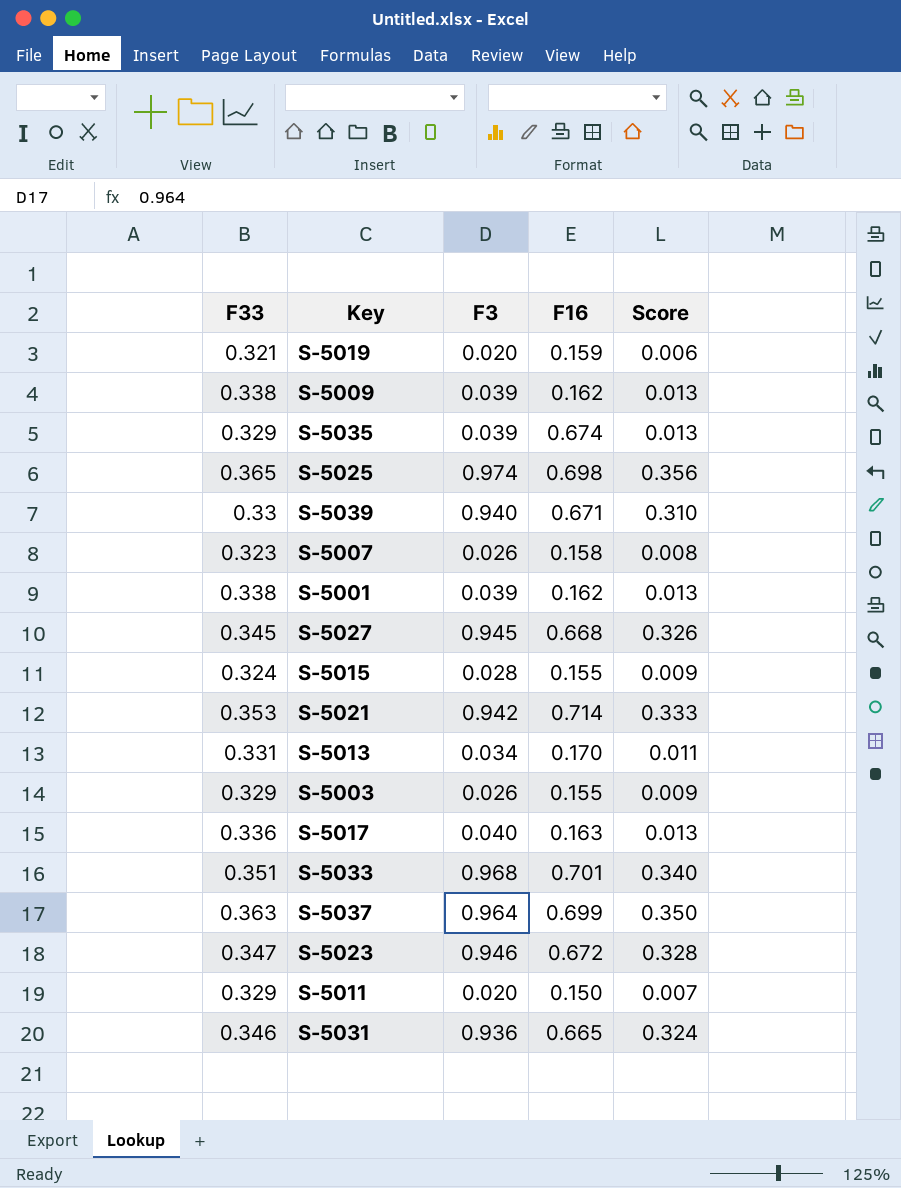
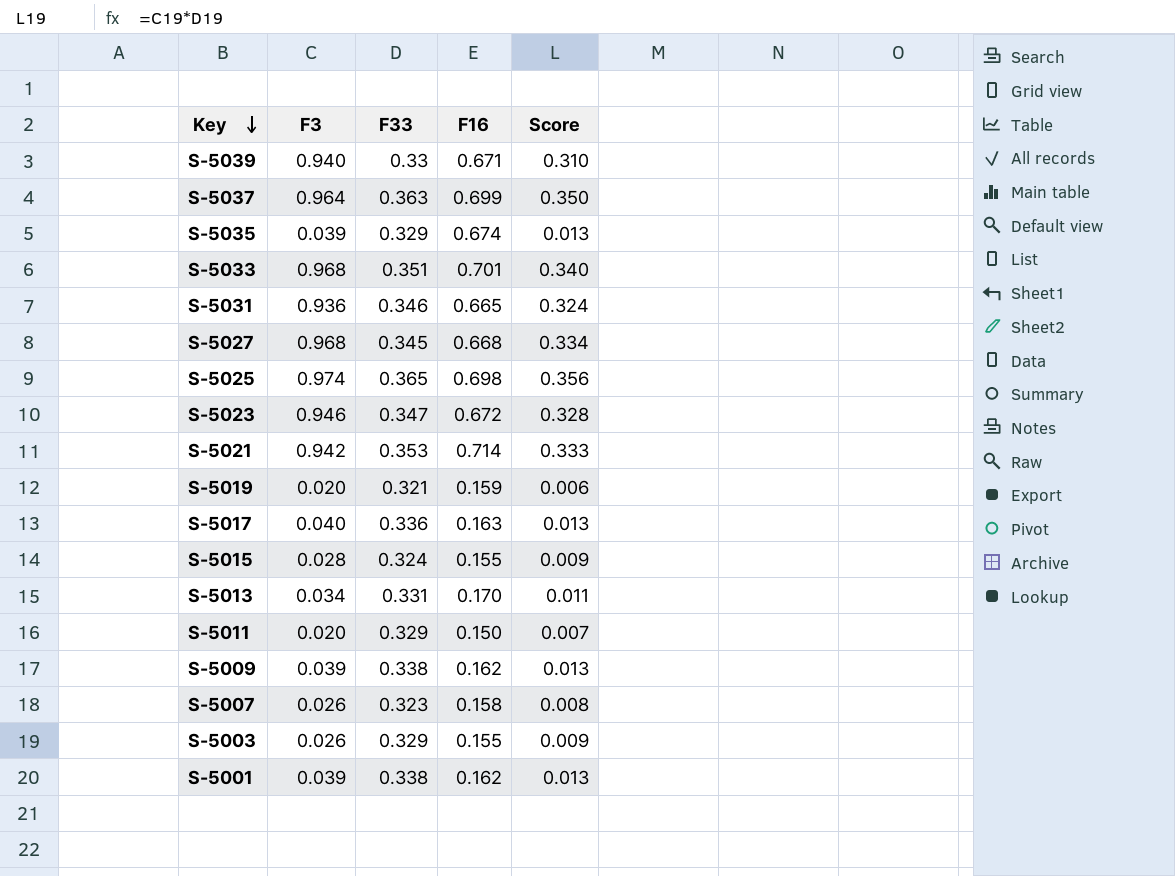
row order: none -> Key descending
column F33 | position: 1 -> 3
S-5027 | F3: 0.945 -> 0.968
S-5027 | Score: 0.326 -> 0.334

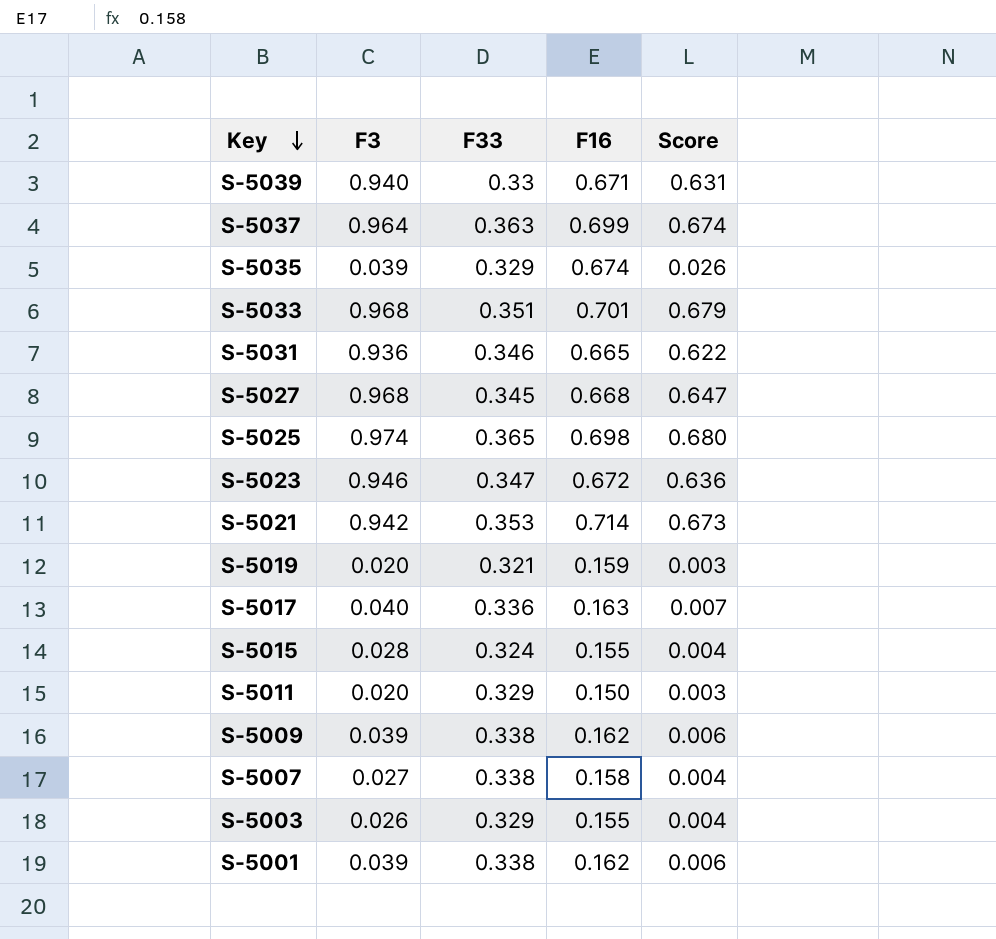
column Score | formula: [F3] * [F33] -> [F3] * [F16]
row S-5013: 0.034 | 0.331 | 0.170 | 0.011 -> none
S-5007 | F3: 0.026 -> 0.027
S-5007 | F33: 0.323 -> 0.338

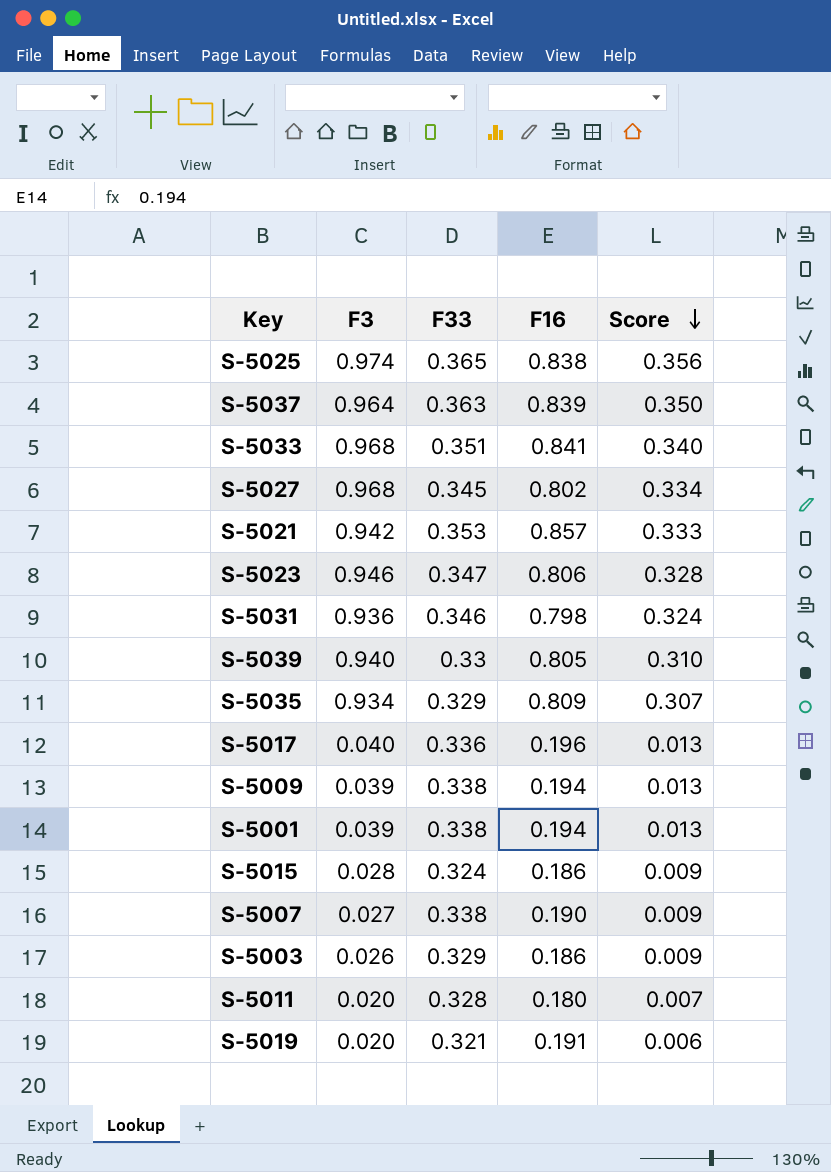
row order: Key descending -> Score descending
column Score | formula: [F3] * [F16] -> [F3] * [F33]
S-5025 | F16: 0.698 -> 0.838
S-5037 | F16: 0.699 -> 0.839
S-5033 | F16: 0.701 -> 0.841
S-5027 | F16: 0.668 -> 0.802
S-5021 | F16: 0.714 -> 0.857
S-5023 | F16: 0.672 -> 0.806
S-5031 | F16: 0.665 -> 0.798
S-5039 | F16: 0.671 -> 0.805
S-5035 | F3: 0.039 -> 0.934
S-5035 | F16: 0.674 -> 0.809
S-5017 | F16: 0.163 -> 0.196
S-5009 | F16: 0.162 -> 0.194
S-5001 | F16: 0.162 -> 0.194
S-5015 | F16: 0.155 -> 0.186
S-5007 | F16: 0.158 -> 0.190
S-5003 | F16: 0.155 -> 0.186
S-5011 | F33: 0.329 -> 0.328
S-5011 | F16: 0.150 -> 0.180
S-5019 | F16: 0.159 -> 0.191

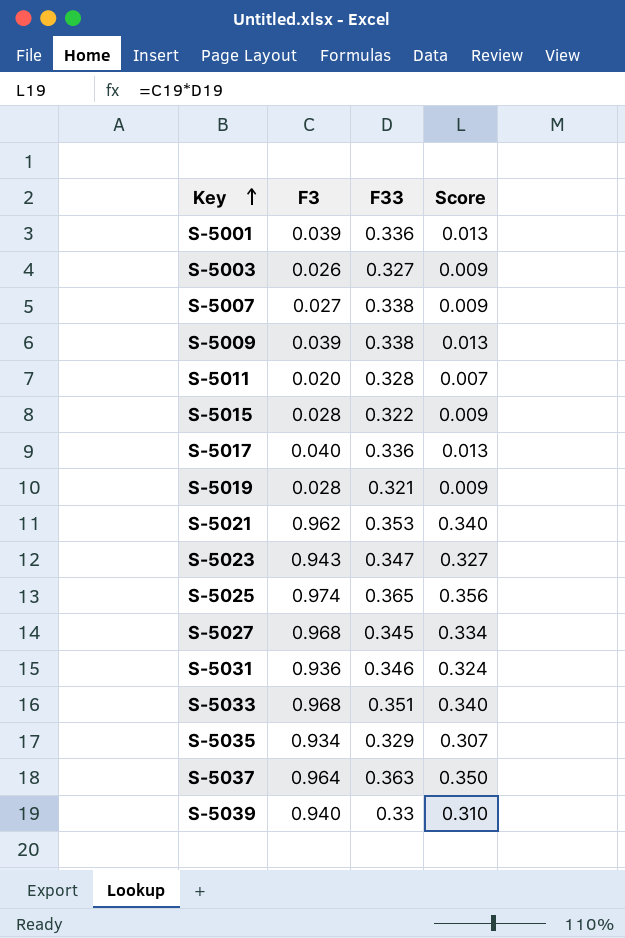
row order: Score descending -> Key ascending
column F16 | position: 4 -> none
S-5001 | F33: 0.338 -> 0.336
S-5003 | F33: 0.329 -> 0.327
S-5015 | F33: 0.324 -> 0.322
S-5019 | F3: 0.020 -> 0.028
S-5019 | Score: 0.006 -> 0.009
S-5021 | F3: 0.942 -> 0.962
S-5021 | Score: 0.333 -> 0.340
S-5023 | F3: 0.946 -> 0.943
S-5023 | Score: 0.328 -> 0.327

